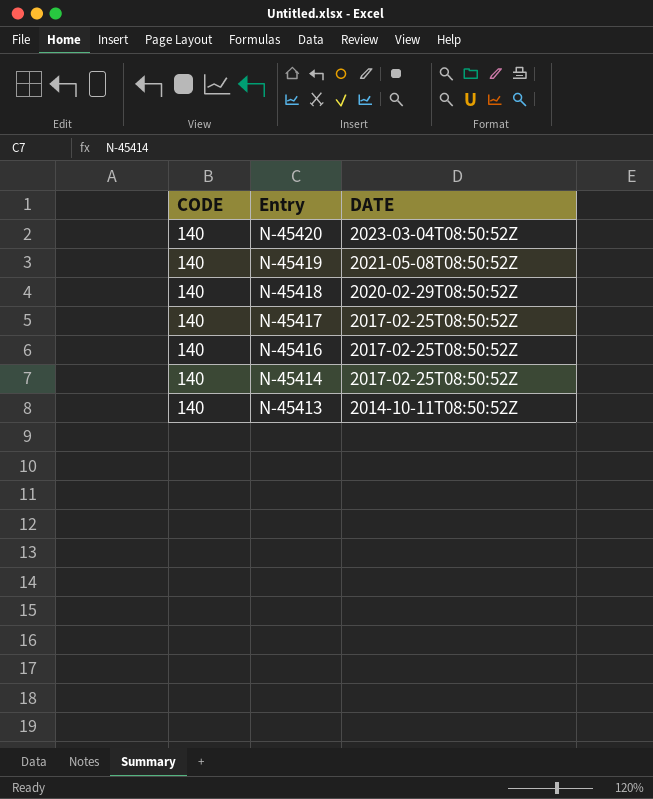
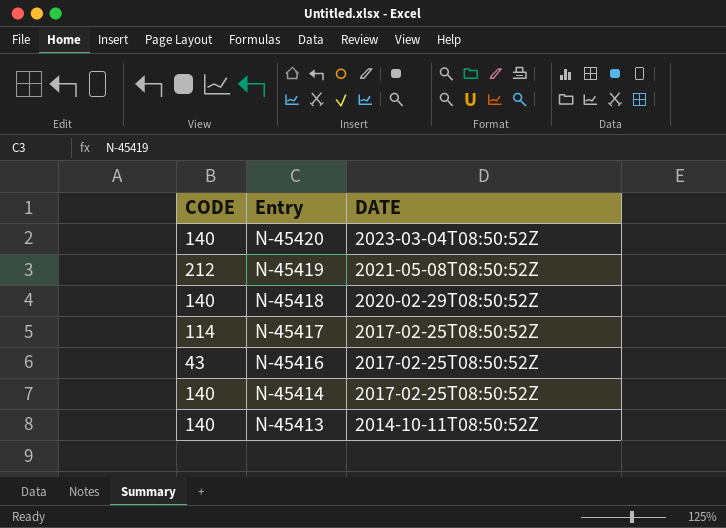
N-45419 | CODE: 140 -> 212
N-45417 | CODE: 140 -> 114
N-45416 | CODE: 140 -> 43

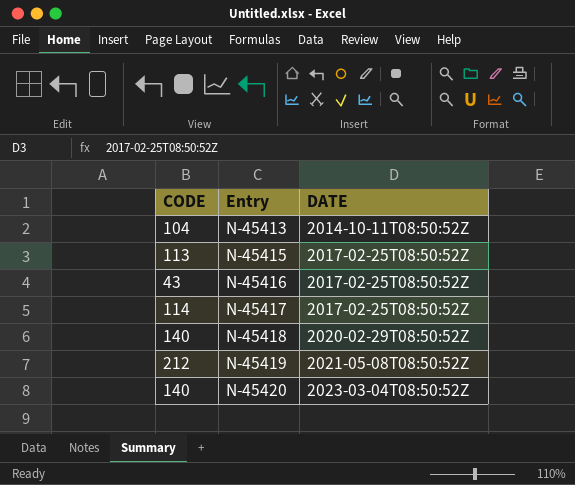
row order: Entry descending -> Entry ascending
row N-45414: 140 | 2017-02-25T08:50:52Z -> none
N-45413 | CODE: 140 -> 104
row N-45415: none -> 113 | 2017-02-25T08:50:52Z

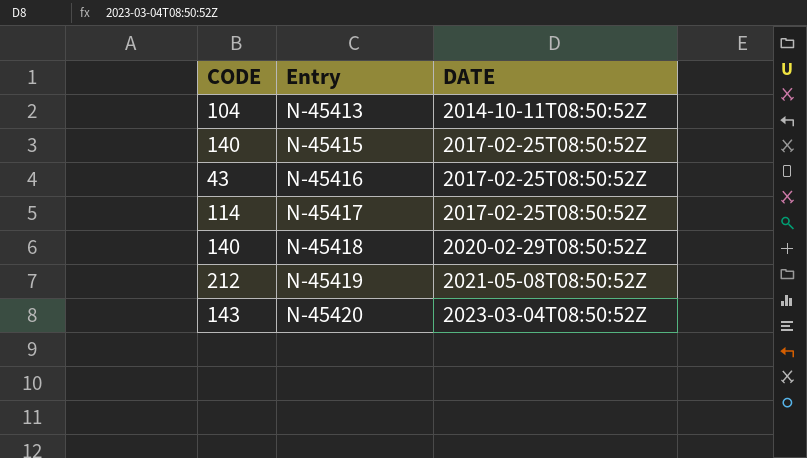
N-45415 | CODE: 113 -> 140
N-45420 | CODE: 140 -> 143

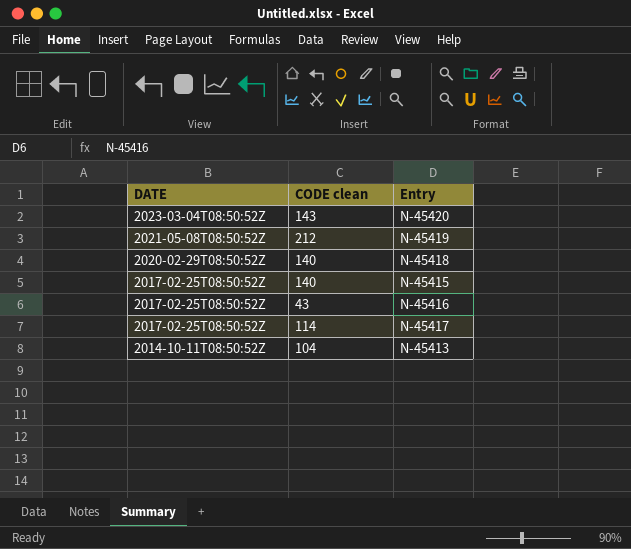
row order: Entry ascending -> DATE descending
column DATE | position: 3 -> 1
column name: CODE -> CODE clean

